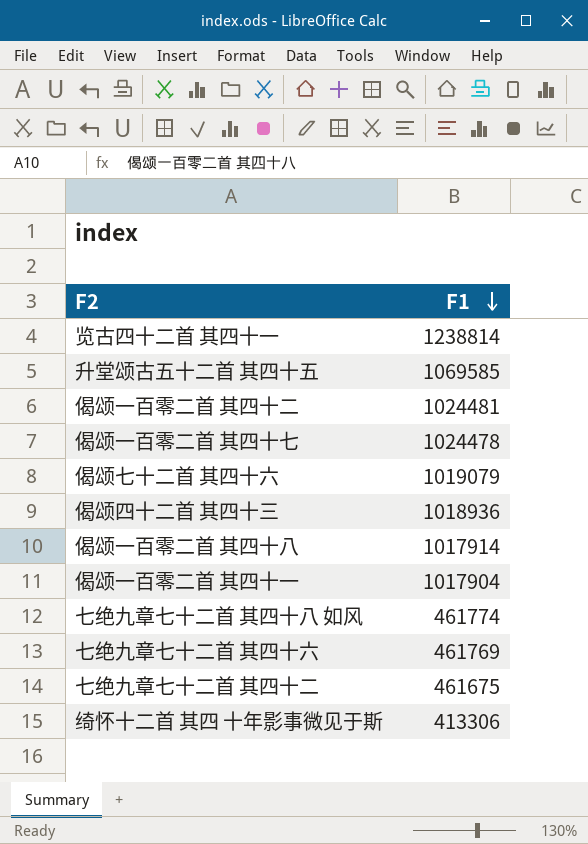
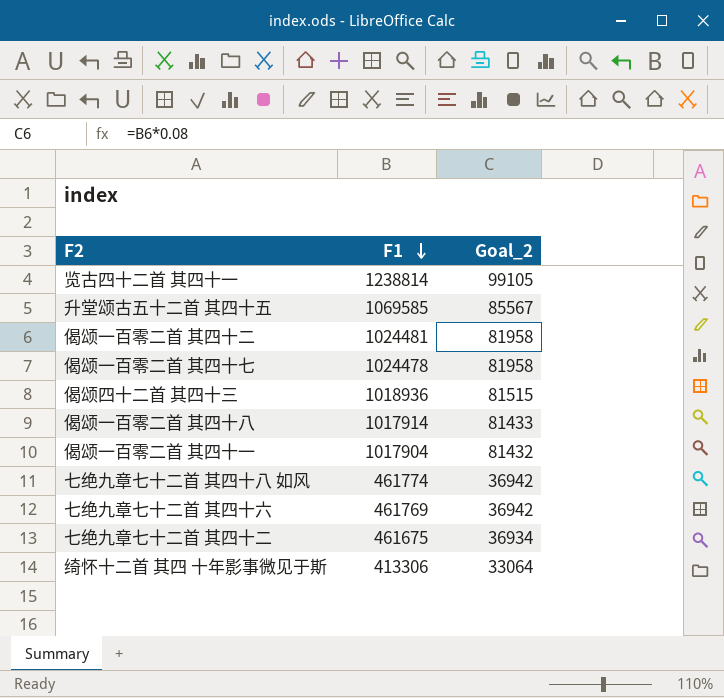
column Goal_2 | formula: none -> [F1] * 0.08
row 偈颂七十二首 其四十六: 1019079 -> none

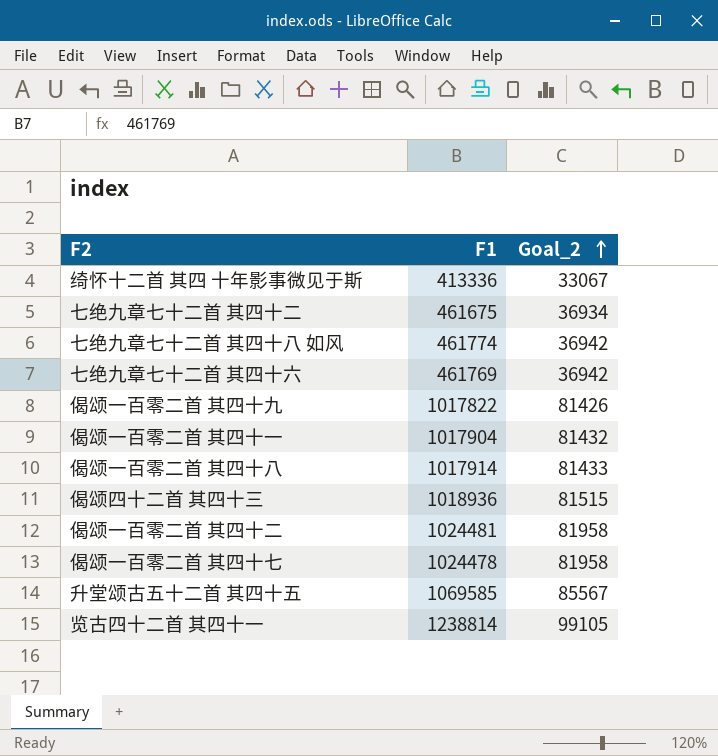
row order: F1 descending -> Goal_2 ascending
绮怀十二首 其四 十年影事微见于斯 | F1: 413306 -> 413336
绮怀十二首 其四 十年影事微见于斯 | Goal_2: 33064 -> 33067
row 偈颂一百零二首 其四十九: none -> 1017822 | 81426

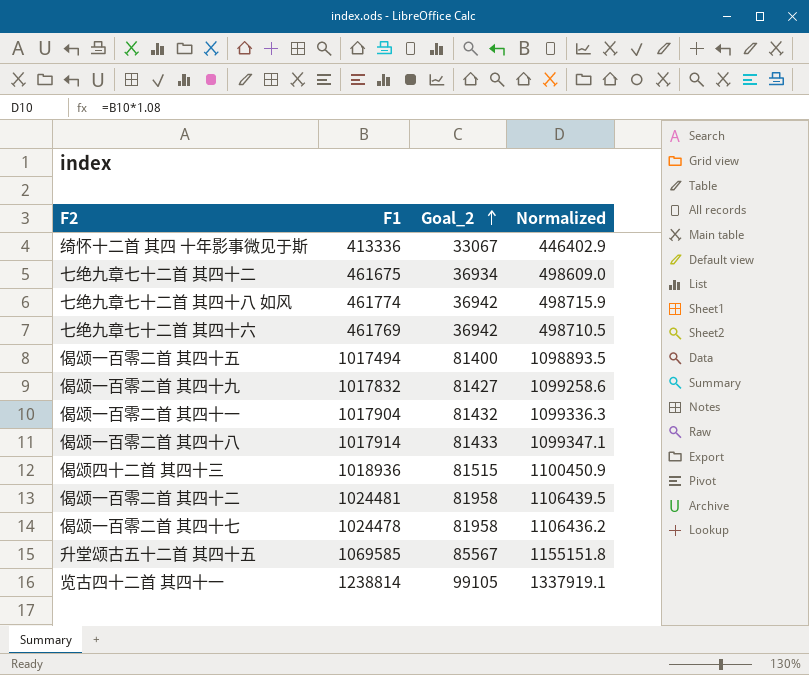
column Normalized | formula: none -> [F1] * 1.08
row 偈颂一百零二首 其四十五: none -> 1017494 | 81400 | 1098893.5
偈颂一百零二首 其四十九 | F1: 1017822 -> 1017832
偈颂一百零二首 其四十九 | Goal_2: 81426 -> 81427

